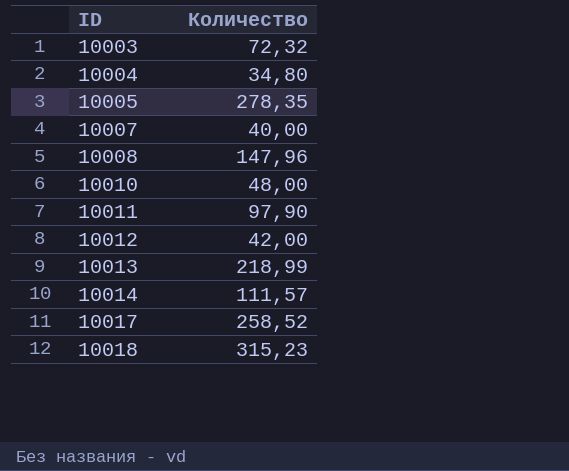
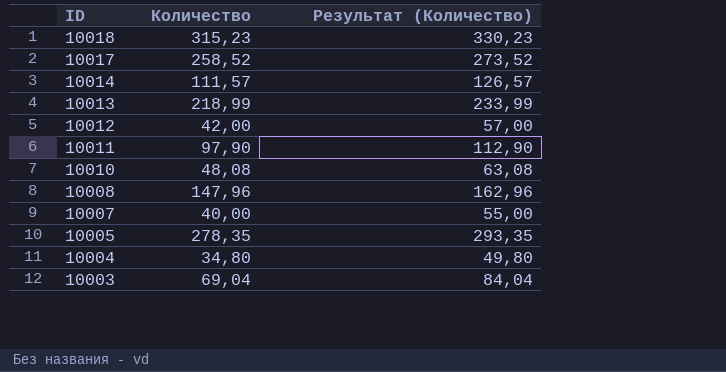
row order: ID ascending -> ID descending
column Результат (Количество) | formula: none -> [Количество] + 15
10010 | Количество: 48,00 -> 48,08
10003 | Количество: 72,32 -> 69,04

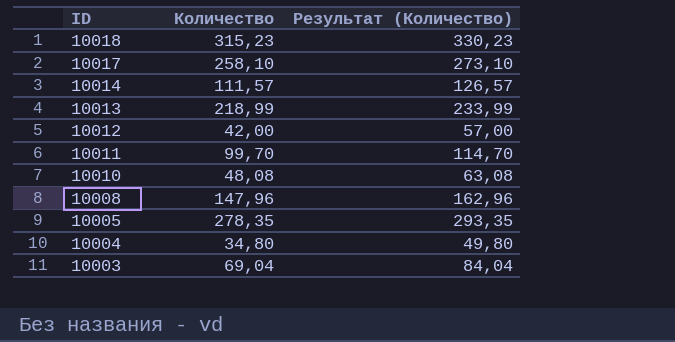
row 10007: 40,00 | 55,00 -> none
10017 | Количество: 258,52 -> 258,10
10017 | Результат (Количество): 273,52 -> 273,10
10011 | Количество: 97,90 -> 99,70
10011 | Результат (Количество): 112,90 -> 114,70

